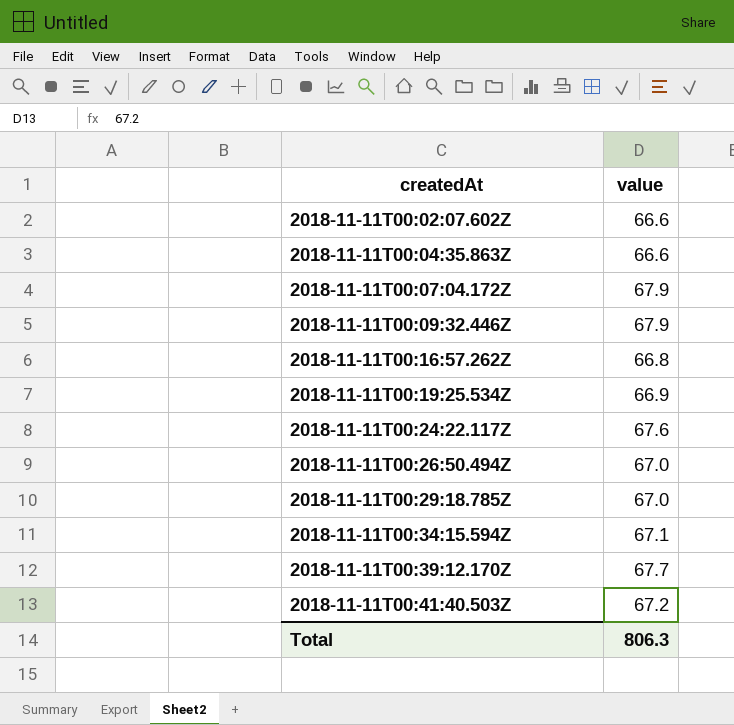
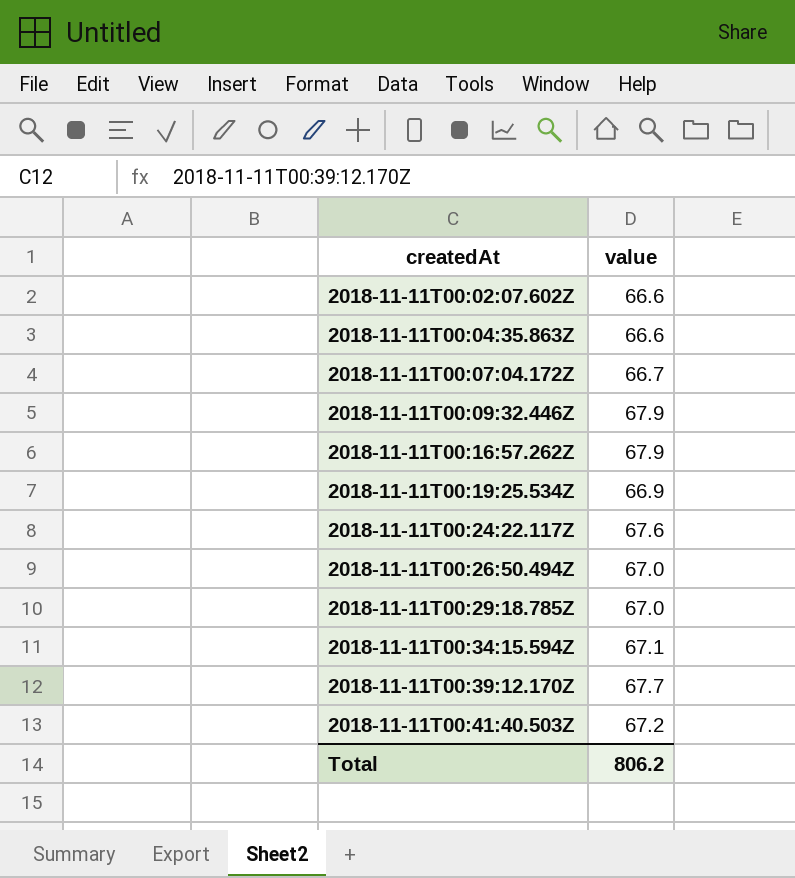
2018-11-11T00:07:04.172Z | value: 67.9 -> 66.7
2018-11-11T00:16:57.262Z | value: 66.8 -> 67.9
Total | value: 806.3 -> 806.2

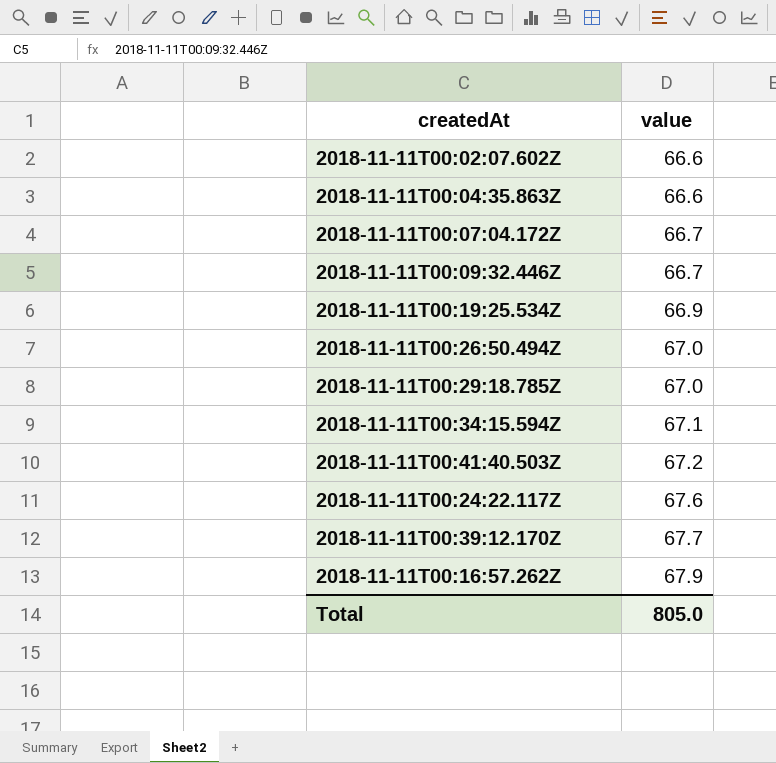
row order: createdAt ascending -> value ascending
2018-11-11T00:09:32.446Z | value: 67.9 -> 66.7
Total | value: 806.2 -> 805.0

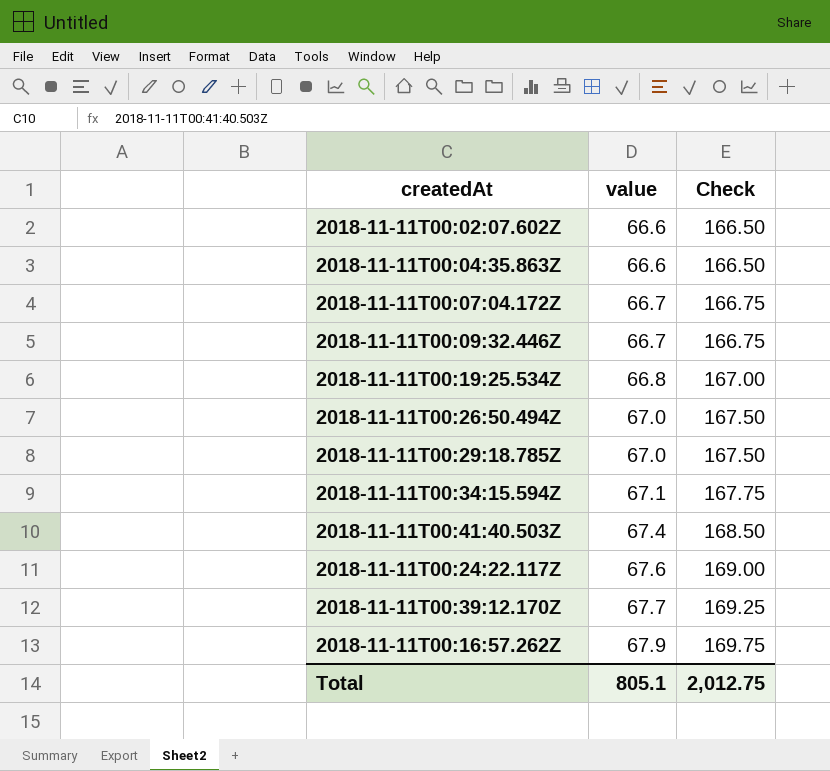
column Check | formula: none -> [value] * 2.5
2018-11-11T00:19:25.534Z | value: 66.9 -> 66.8
2018-11-11T00:41:40.503Z | value: 67.2 -> 67.4
Total | value: 805.0 -> 805.1

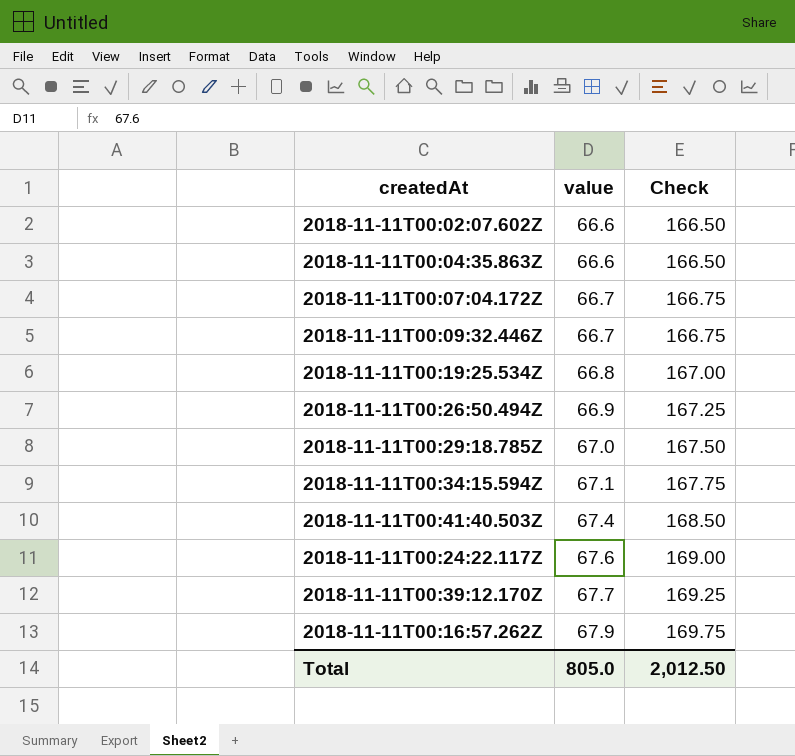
2018-11-11T00:26:50.494Z | value: 67.0 -> 66.9
2018-11-11T00:26:50.494Z | Check: 167.50 -> 167.25
Total | value: 805.1 -> 805.0
Total | Check: 2,012.75 -> 2,012.50

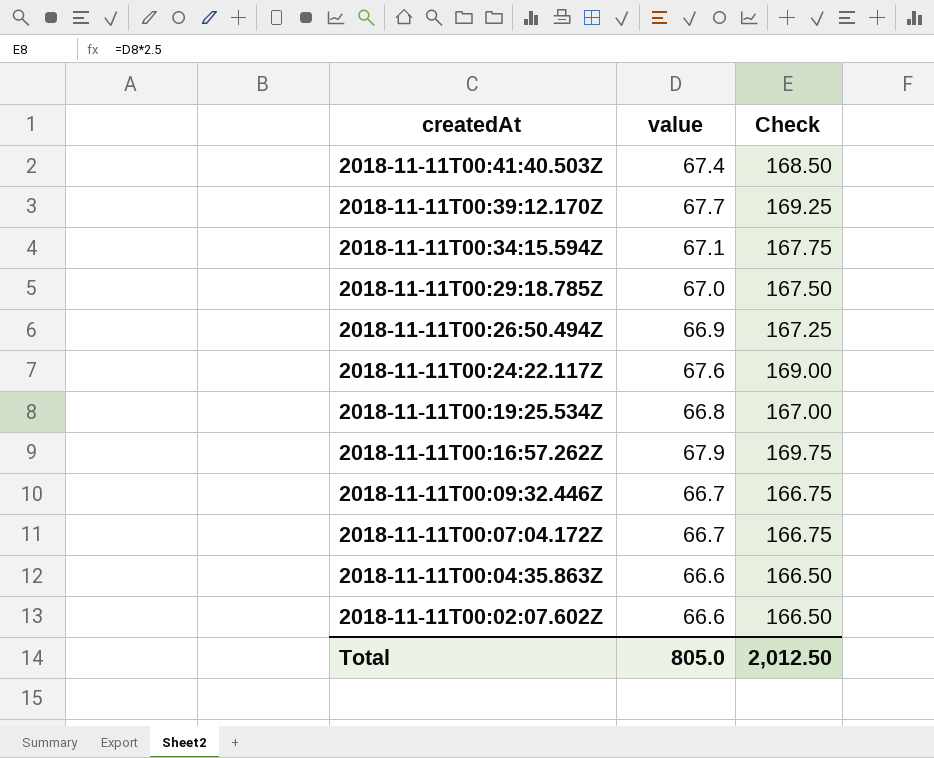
row order: value ascending -> createdAt descending

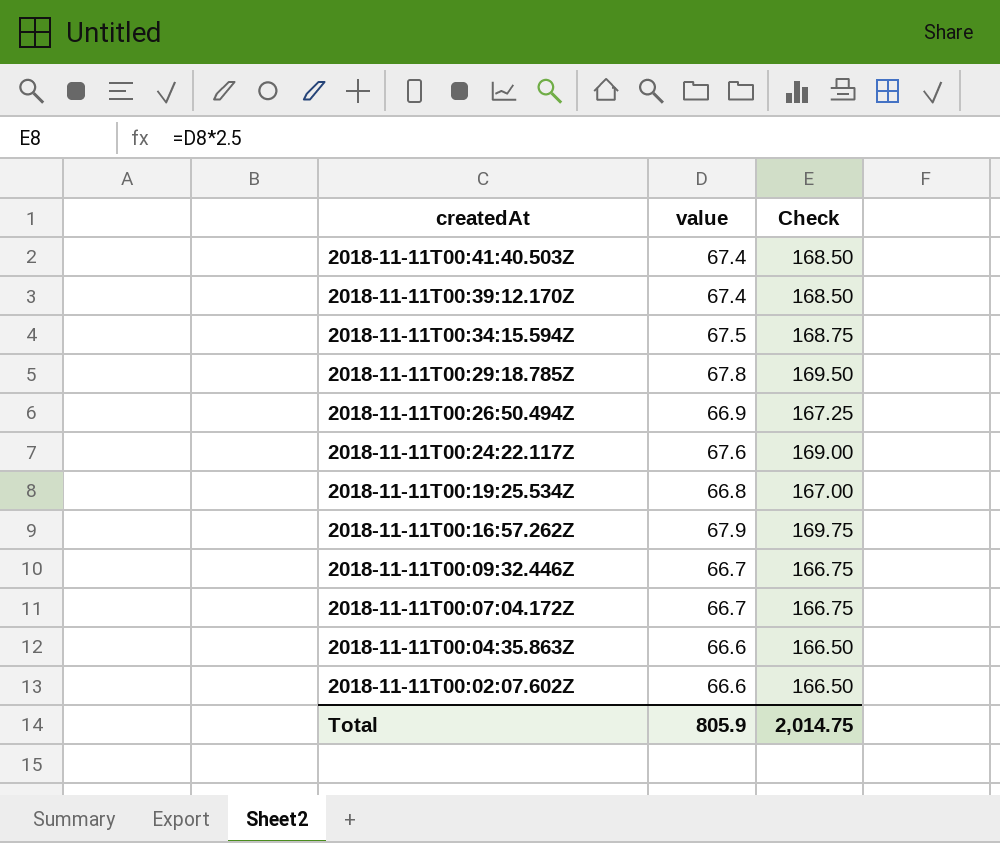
2018-11-11T00:39:12.170Z | value: 67.7 -> 67.4
2018-11-11T00:39:12.170Z | Check: 169.25 -> 168.50
2018-11-11T00:34:15.594Z | value: 67.1 -> 67.5
2018-11-11T00:34:15.594Z | Check: 167.75 -> 168.75
2018-11-11T00:29:18.785Z | value: 67.0 -> 67.8
2018-11-11T00:29:18.785Z | Check: 167.50 -> 169.50
Total | value: 805.0 -> 805.9
Total | Check: 2,012.50 -> 2,014.75

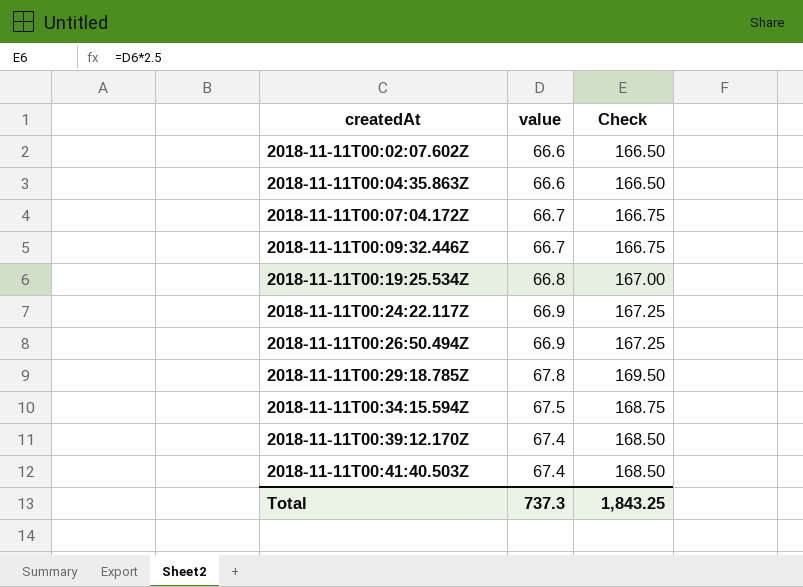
row order: createdAt descending -> createdAt ascending
row 2018-11-11T00:16:57.262Z: 67.9 | 169.75 -> none
2018-11-11T00:24:22.117Z | value: 67.6 -> 66.9
2018-11-11T00:24:22.117Z | Check: 169.00 -> 167.25
Total | value: 805.9 -> 737.3
Total | Check: 2,014.75 -> 1,843.25

